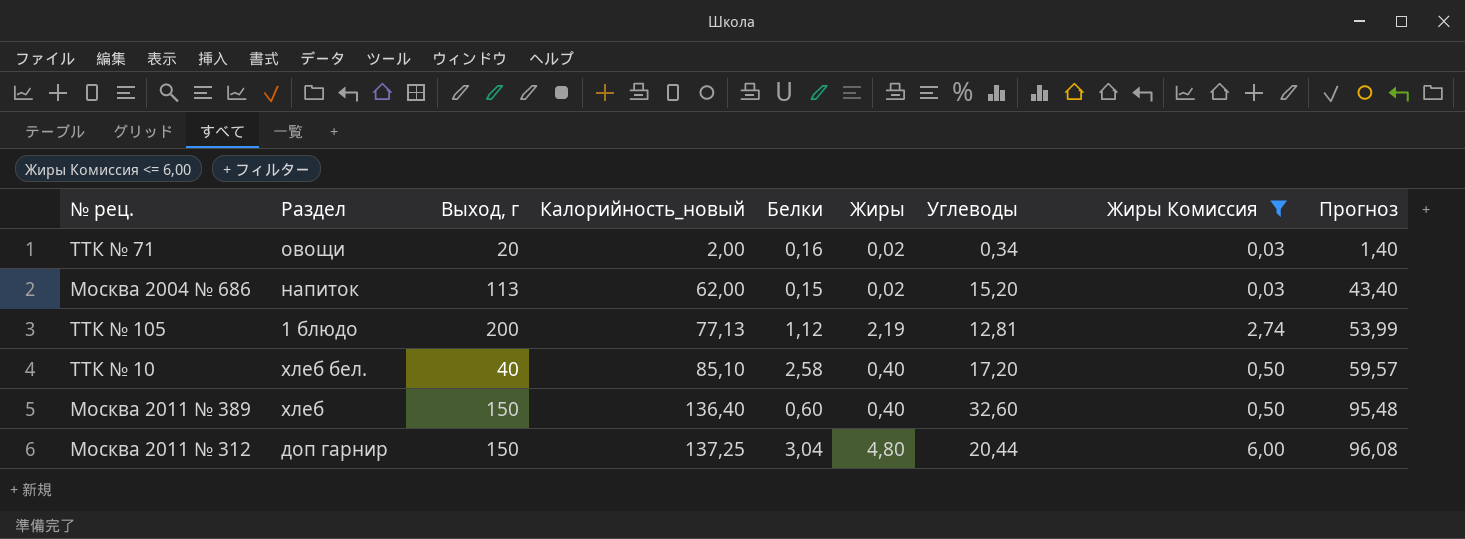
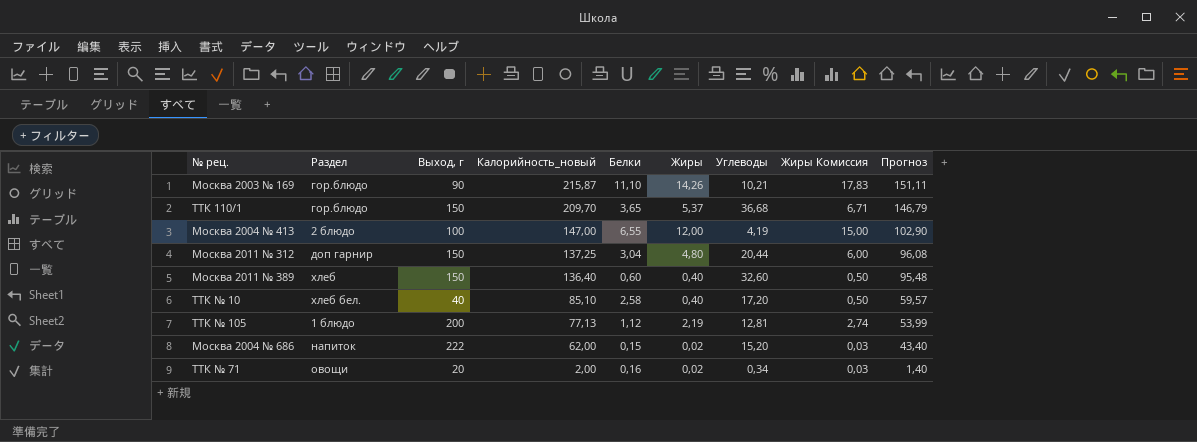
filter: Жиры Комиссия <= 6,00 -> none
row order: Калорийность_новый ascending -> Калорийность_новый descending
Москва 2004 № 686 | Выход, г: 113 -> 222

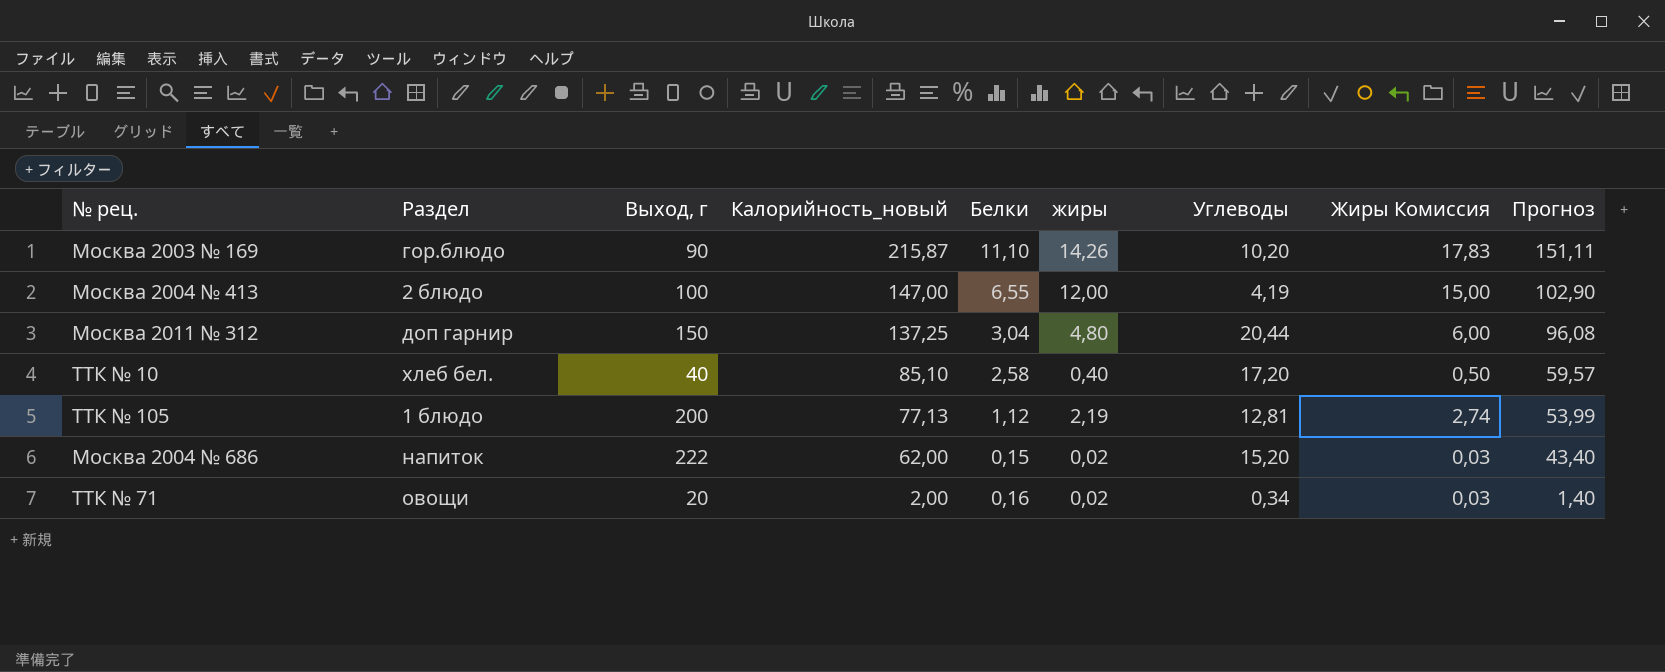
column name: Жиры -> жиры
row ТТК 110/1: гор.блюдо | 150 | 209,70 | 3,65 | 5,37 | 36,68 | 6,71 | 146,79 -> none
row Москва 2011 № 389: хлеб | 150 | 136,40 | 0,60 | 0,40 | 32,60 | 0,50 | 95,48 -> none
Москва 2003 № 169 | Углеводы: 10,21 -> 10,20

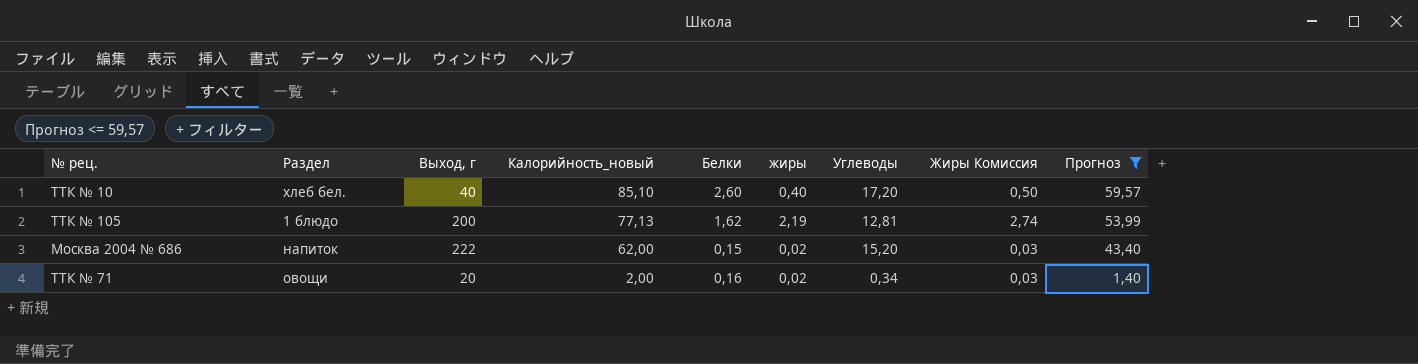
filter: none -> Прогноз <= 59,57
ТТК № 10 | Белки: 2,58 -> 2,60
ТТК № 105 | Белки: 1,12 -> 1,62

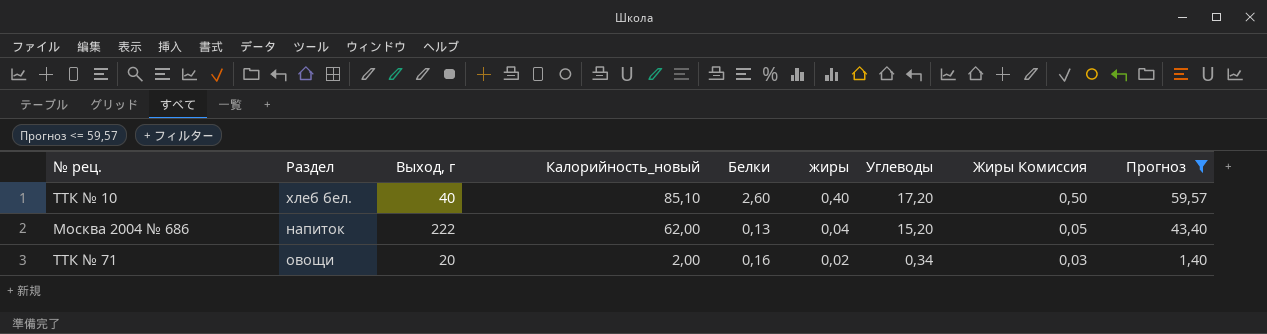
row ТТК № 105: 1 блюдо | 200 | 77,13 | 1,62 | 2,19 | 12,81 | 2,74 | 53,99 -> none
Москва 2004 № 686 | Белки: 0,15 -> 0,13
Москва 2004 № 686 | жиры: 0,02 -> 0,04
Москва 2004 № 686 | Жиры Комиссия: 0,03 -> 0,05

